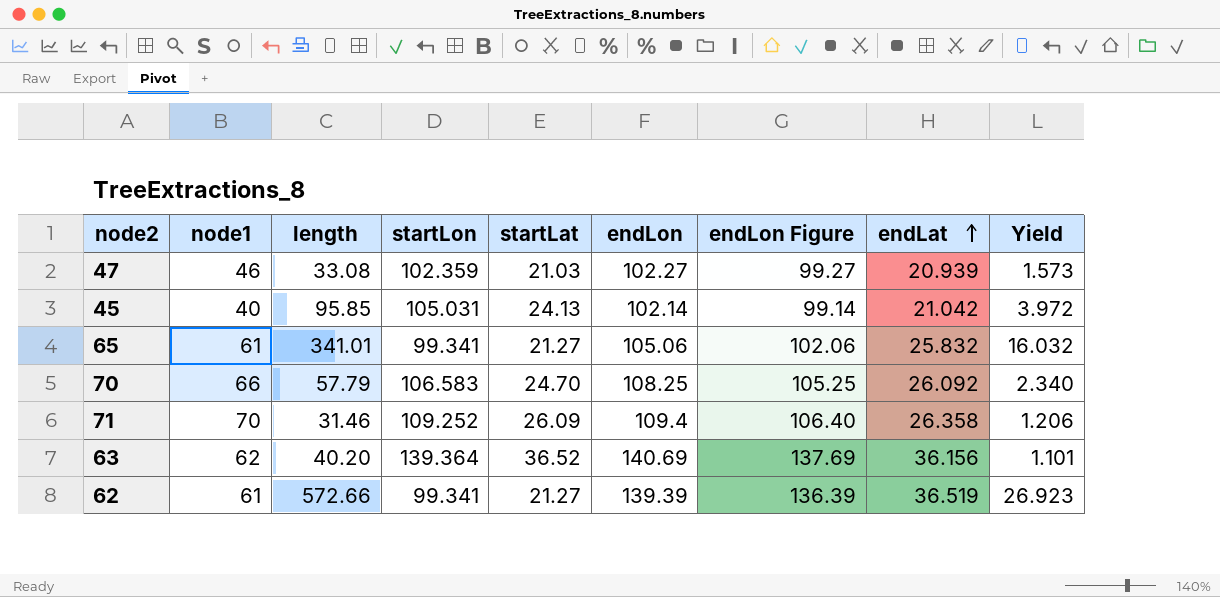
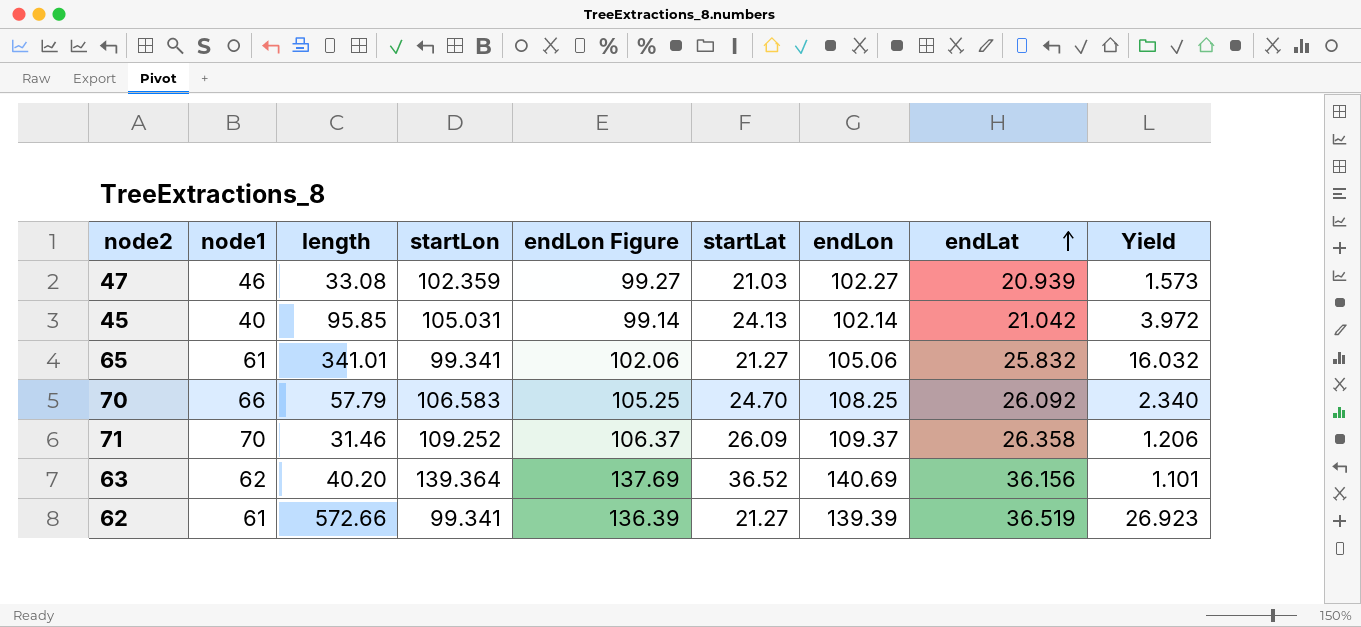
column endLon Figure | position: 7 -> 5
71 | endLon Figure: 106.40 -> 106.37
71 | endLon: 109.4 -> 109.37

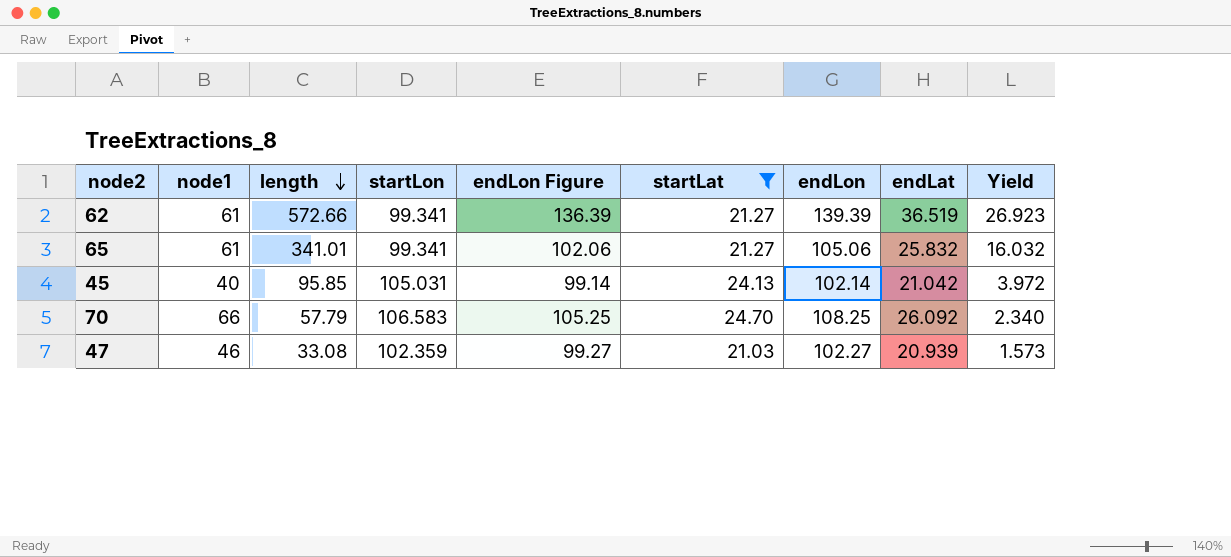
filter: none -> startLat <= 24.70
row order: endLat ascending -> length descending

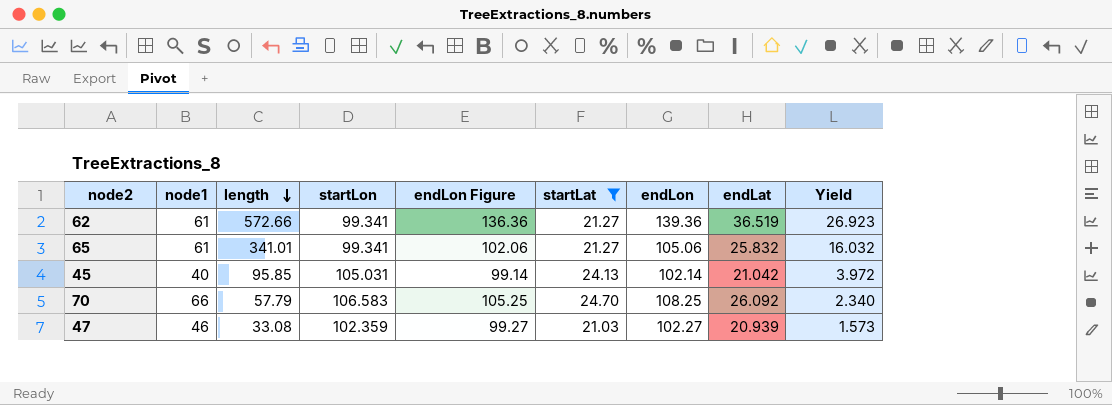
62 | endLon Figure: 136.39 -> 136.36
62 | endLon: 139.39 -> 139.36

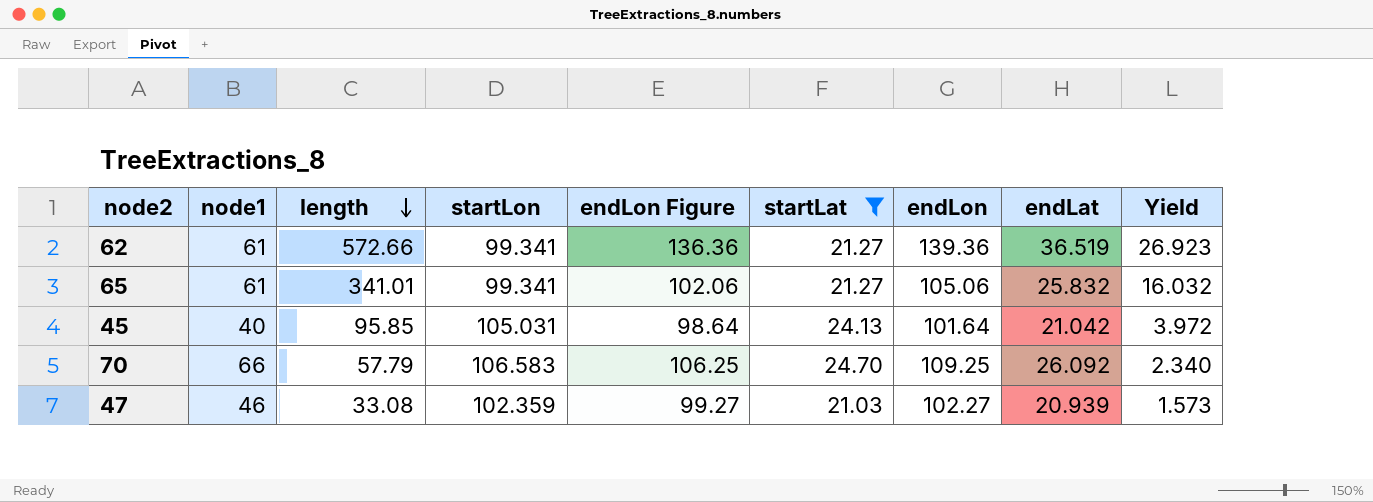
45 | endLon Figure: 99.14 -> 98.64
45 | endLon: 102.14 -> 101.64
70 | endLon Figure: 105.25 -> 106.25
70 | endLon: 108.25 -> 109.25

